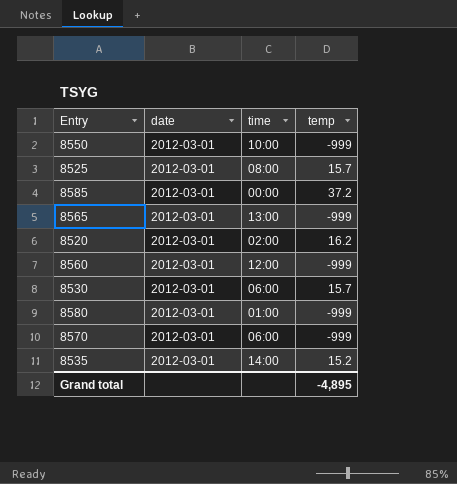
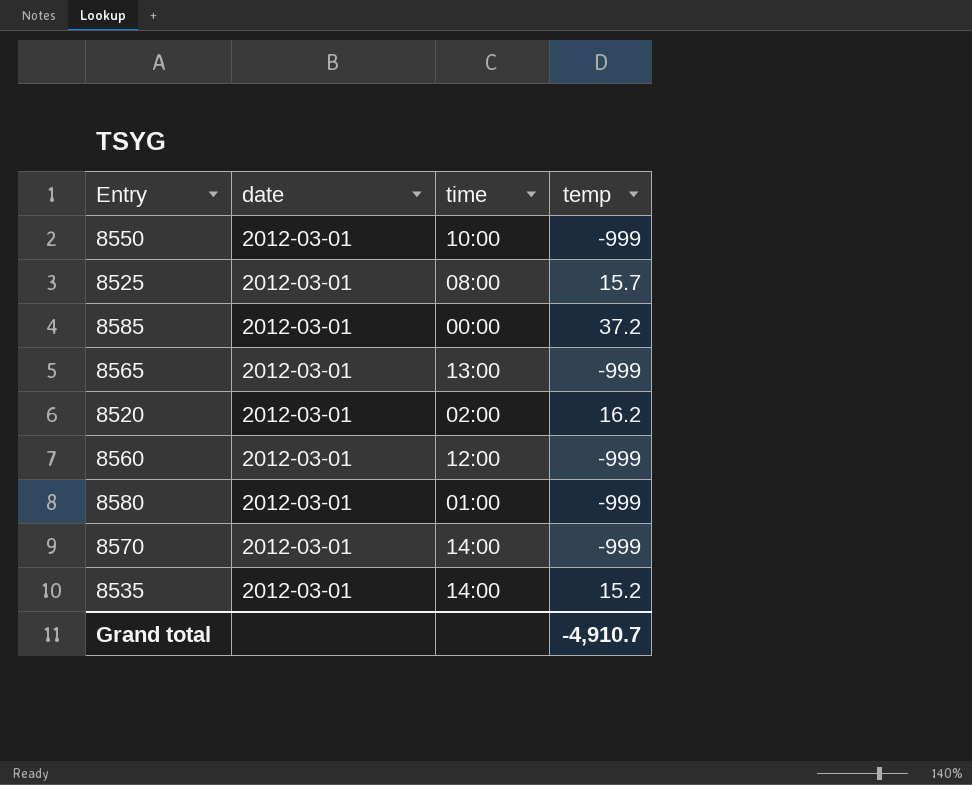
row 8530: 2012-03-01 | 06:00 | 15.7 -> none
8570 | time: 06:00 -> 14:00
Grand total | temp: -4,895 -> -4,910.7

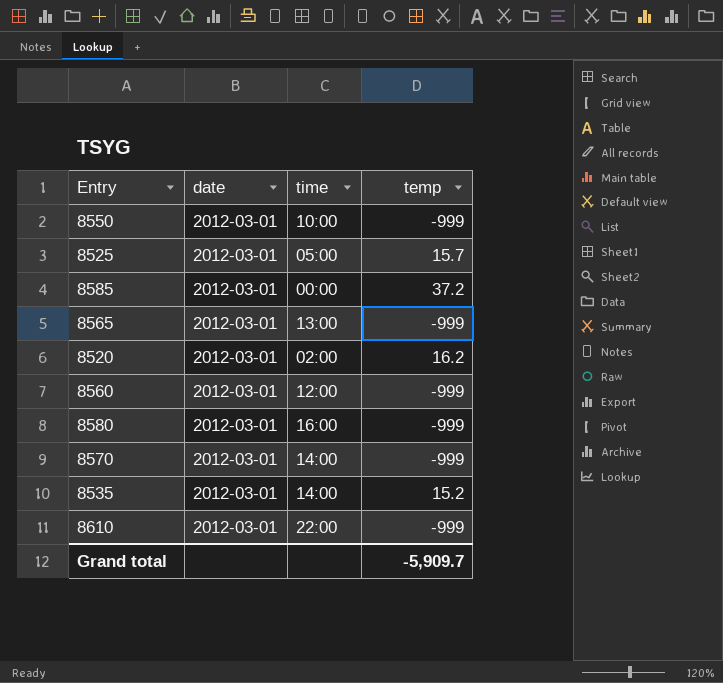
8525 | time: 08:00 -> 05:00
8580 | time: 01:00 -> 16:00
row 8610: none -> 2012-03-01 | 22:00 | -999
Grand total | temp: -4,910.7 -> -5,909.7

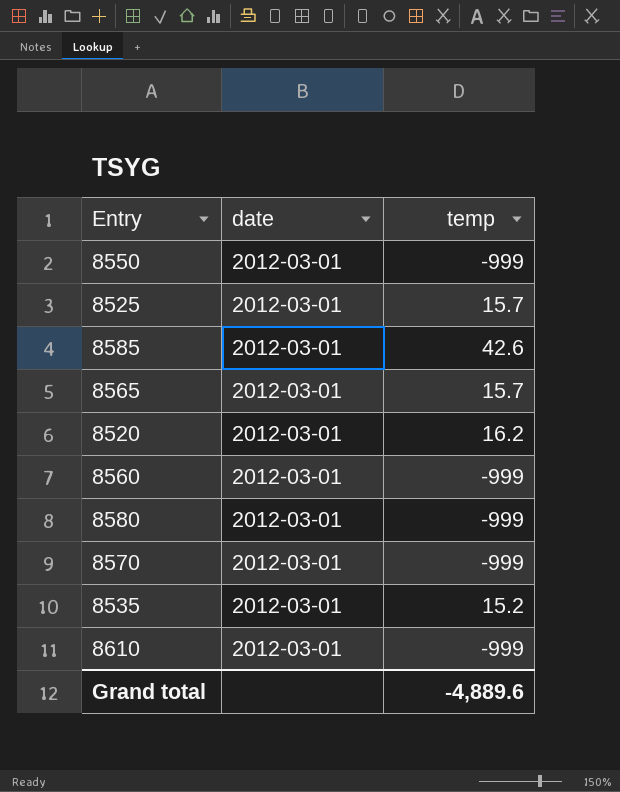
column time | position: 3 -> none
8585 | temp: 37.2 -> 42.6
8565 | temp: -999 -> 15.7
Grand total | temp: -5,909.7 -> -4,889.6

